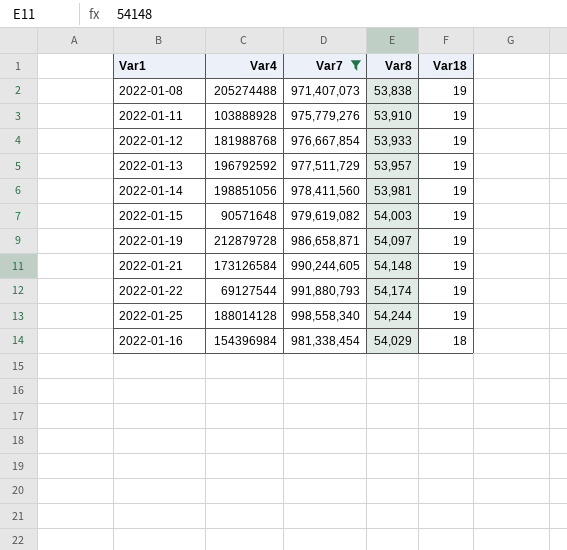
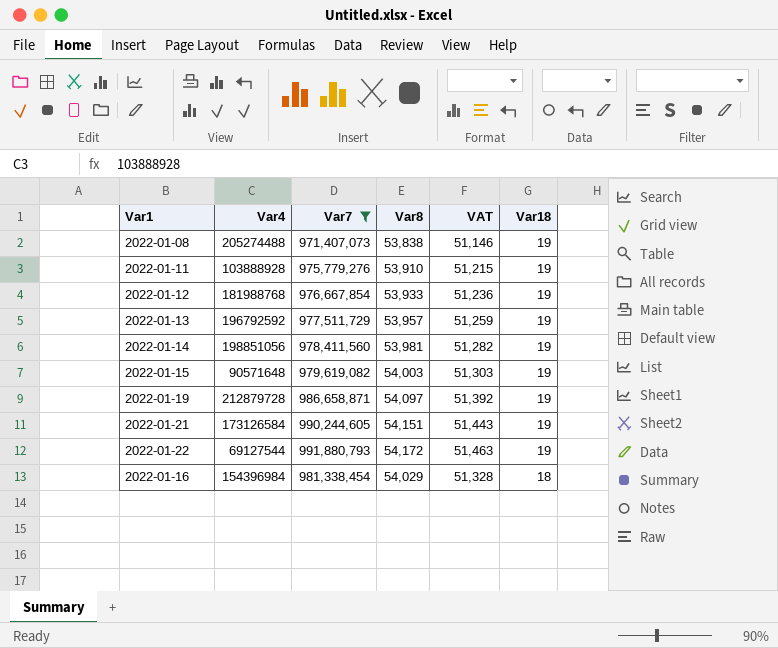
column VAT | formula: none -> [Var8] * 0.95
row 2022-01-25: 188014128 | 998,558,340 | 54,244 | 19 -> none
2022-01-21 | Var8: 54,148 -> 54,151
2022-01-22 | Var8: 54,174 -> 54,172

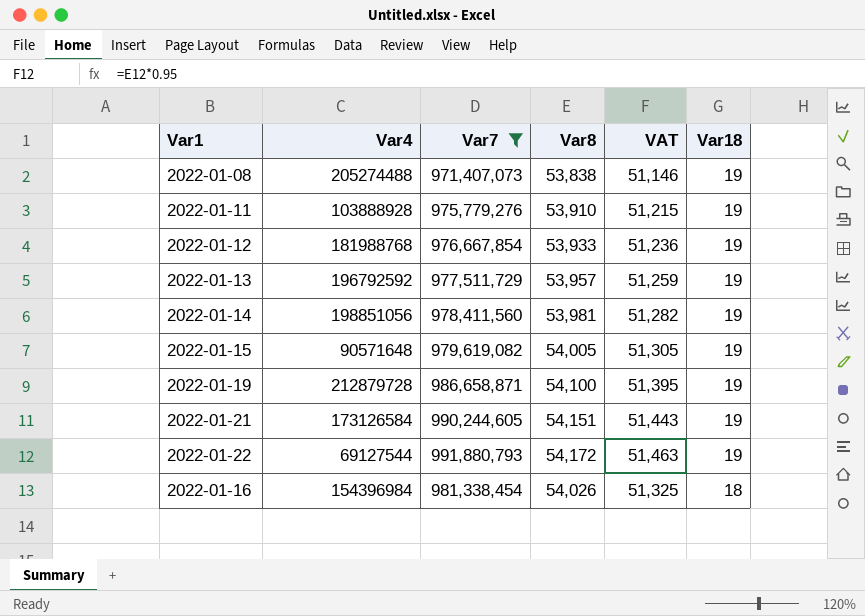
2022-01-15 | Var8: 54,003 -> 54,005
2022-01-15 | VAT: 51,303 -> 51,305
2022-01-19 | Var8: 54,097 -> 54,100
2022-01-19 | VAT: 51,392 -> 51,395
2022-01-16 | Var8: 54,029 -> 54,026
2022-01-16 | VAT: 51,328 -> 51,325

